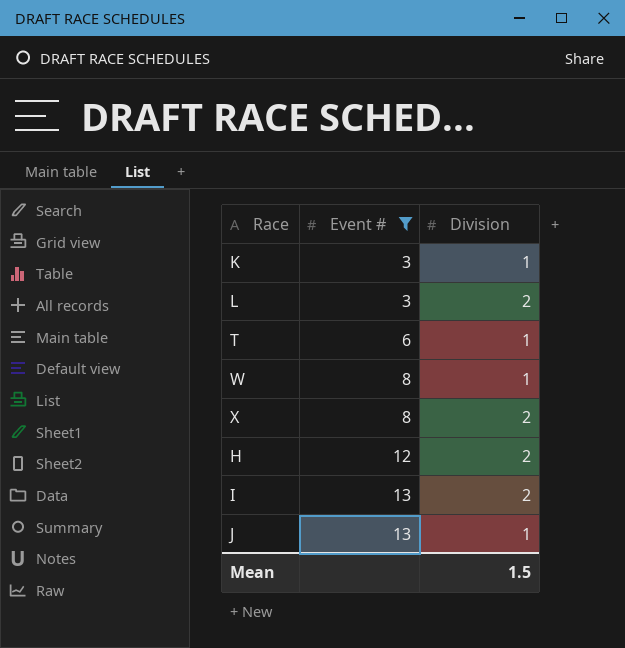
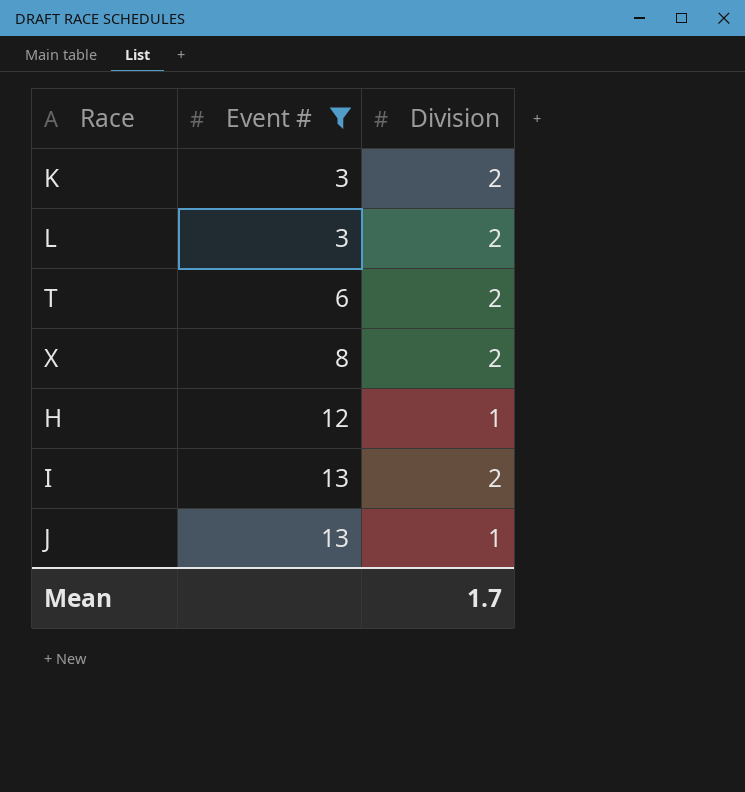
row W: 8 | 1 -> none
K | Division: 1 -> 2
T | Division: 1 -> 2
H | Division: 2 -> 1
Mean | Division: 1.5 -> 1.7

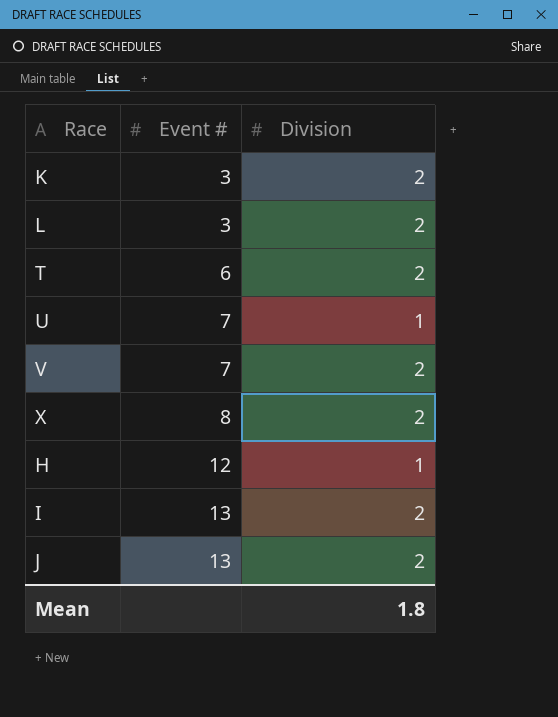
filter: Event # != 7 -> none
J | Division: 1 -> 2
Mean | Division: 1.7 -> 1.8

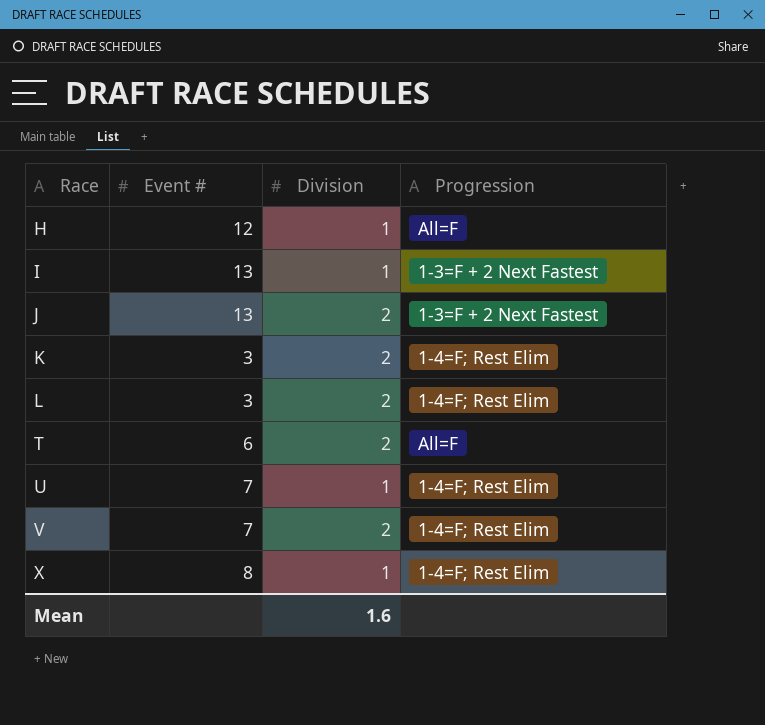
row order: Event # ascending -> Race ascending
column Progression | position: none -> 4
I | Division: 2 -> 1
X | Division: 2 -> 1
Mean | Division: 1.8 -> 1.6

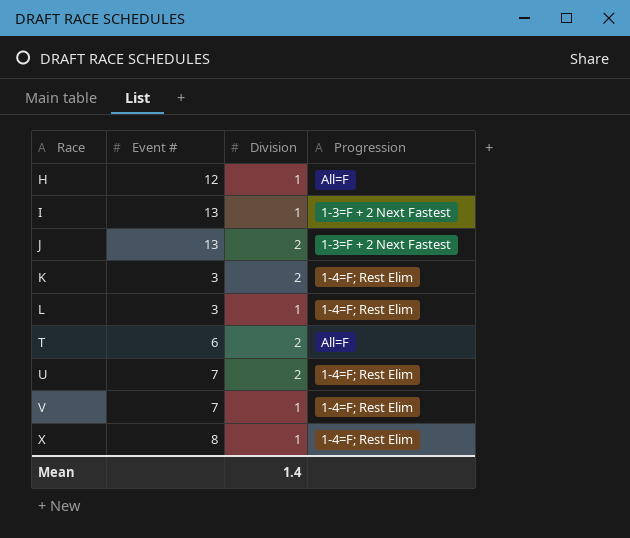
L | Division: 2 -> 1
U | Division: 1 -> 2
V | Division: 2 -> 1
Mean | Division: 1.6 -> 1.4

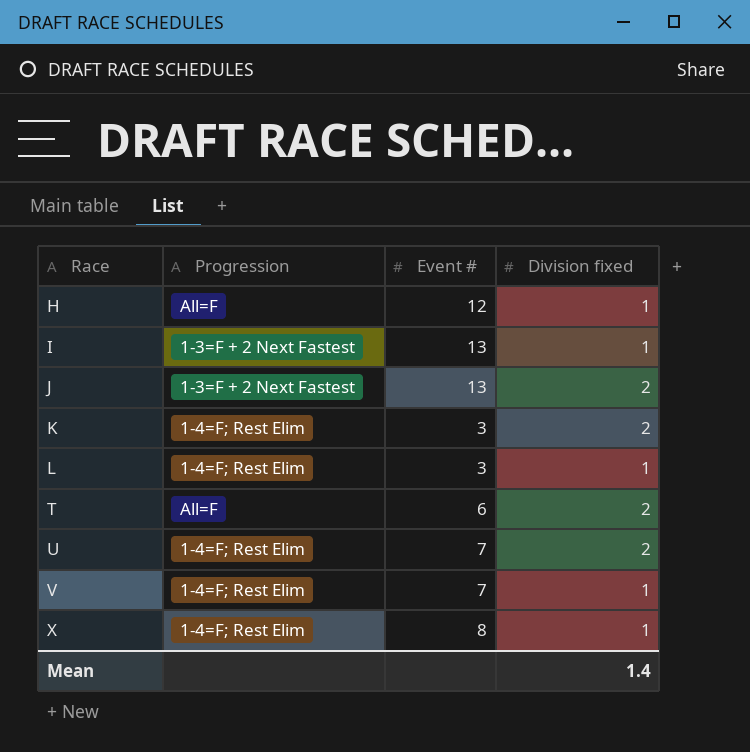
column Progression | position: 4 -> 2
column name: Division -> Division fixed

